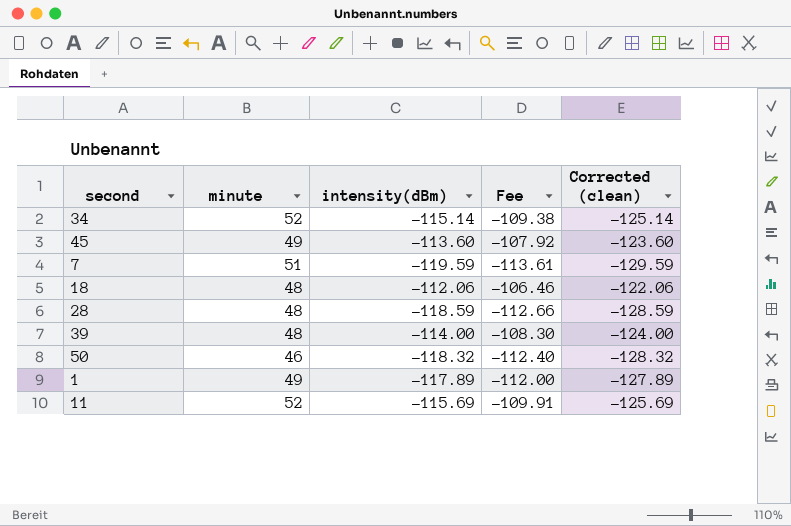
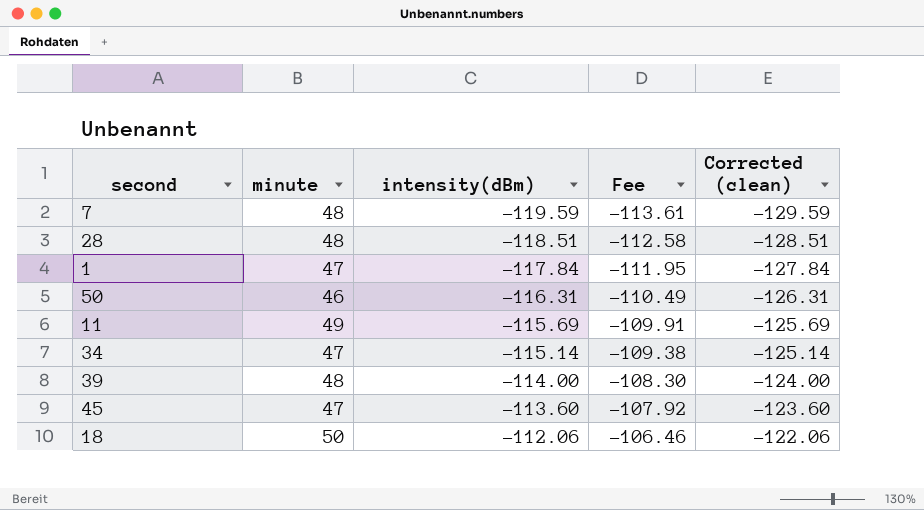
row order: none -> intensity(dBm) ascending
7 | minute: 51 -> 48
28 | intensity(dBm): -118.59 -> -118.51
28 | Fee: -112.66 -> -112.58
28 | Corrected (clean): -128.59 -> -128.51
1 | minute: 49 -> 47
1 | intensity(dBm): -117.89 -> -117.84
1 | Fee: -112.00 -> -111.95
1 | Corrected (clean): -127.89 -> -127.84
50 | intensity(dBm): -118.32 -> -116.31
50 | Fee: -112.40 -> -110.49
50 | Corrected (clean): -128.32 -> -126.31
11 | minute: 52 -> 49
34 | minute: 52 -> 47
45 | minute: 49 -> 47
18 | minute: 48 -> 50

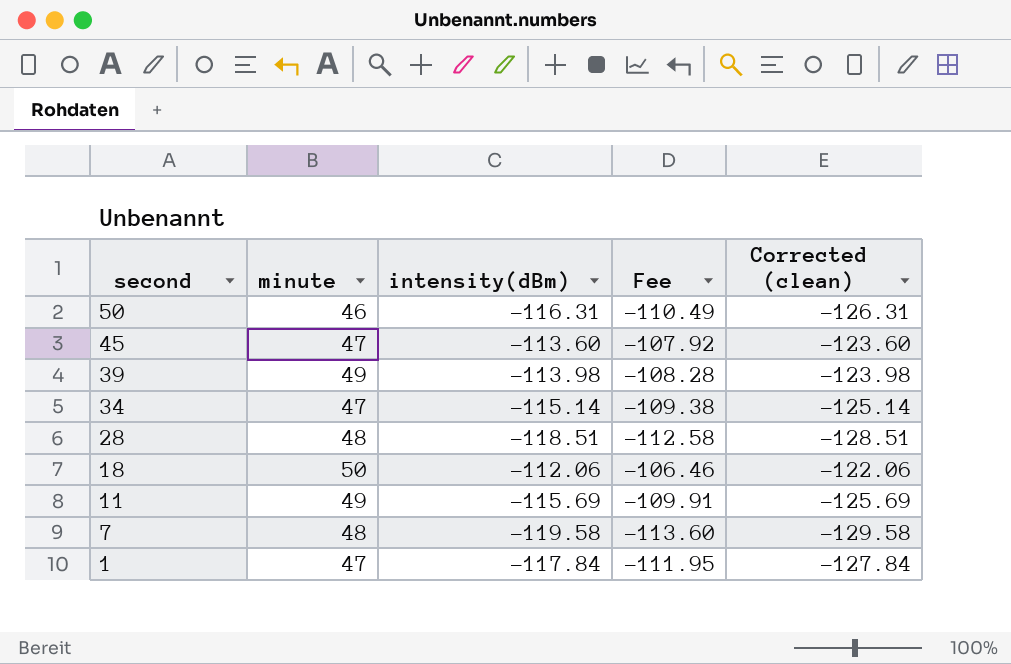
row order: intensity(dBm) ascending -> second descending
39 | minute: 48 -> 49
39 | intensity(dBm): -114.00 -> -113.98
39 | Fee: -108.30 -> -108.28
39 | Corrected (clean): -124.00 -> -123.98
7 | intensity(dBm): -119.59 -> -119.58
7 | Fee: -113.61 -> -113.60
7 | Corrected (clean): -129.59 -> -129.58

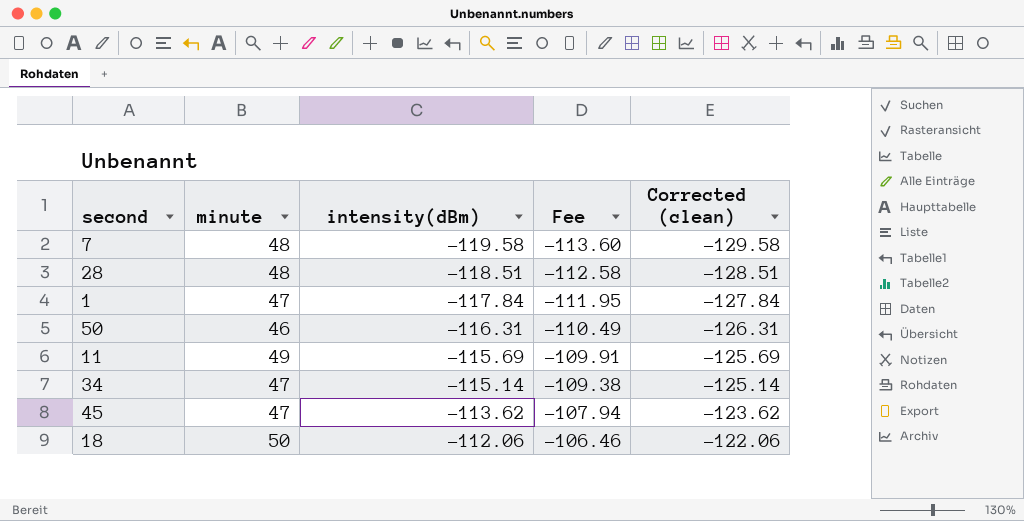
row order: second descending -> intensity(dBm) ascending
row 39: 49 | -113.98 | -108.28 | -123.98 -> none
45 | intensity(dBm): -113.60 -> -113.62
45 | Fee: -107.92 -> -107.94
45 | Corrected (clean): -123.60 -> -123.62

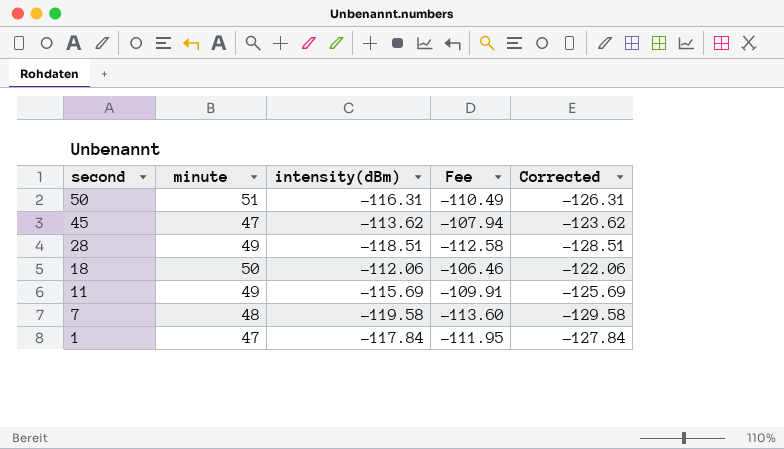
row order: intensity(dBm) ascending -> second descending
column name: Corrected (clean) -> Corrected
row 34: 47 | -115.14 | -109.38 | -125.14 -> none
50 | minute: 46 -> 51
28 | minute: 48 -> 49

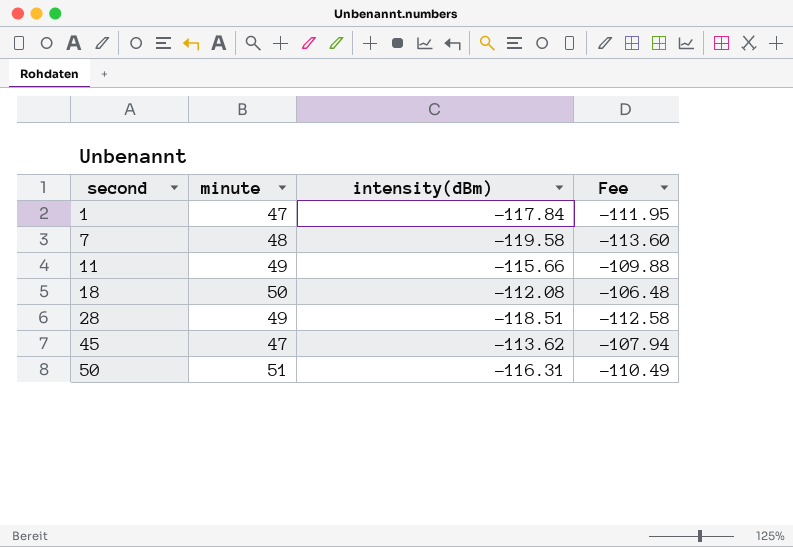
row order: second descending -> second ascending
column Corrected | formula: [intensity(dBm)] - 10 -> none
11 | intensity(dBm): -115.69 -> -115.66
11 | Fee: -109.91 -> -109.88
18 | intensity(dBm): -112.06 -> -112.08
18 | Fee: -106.46 -> -106.48

